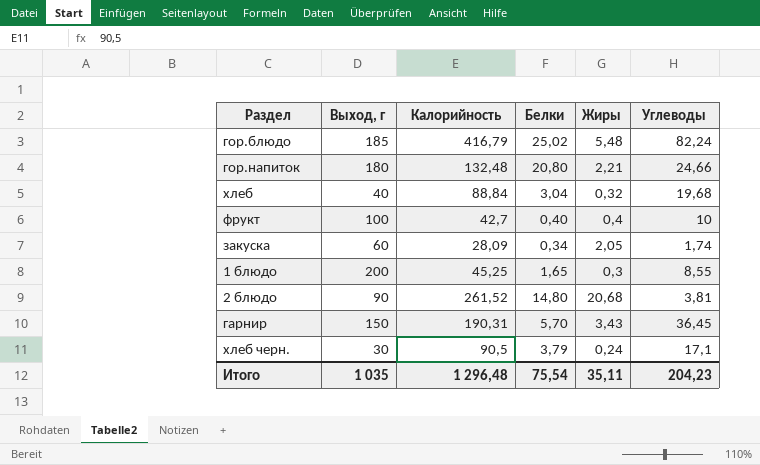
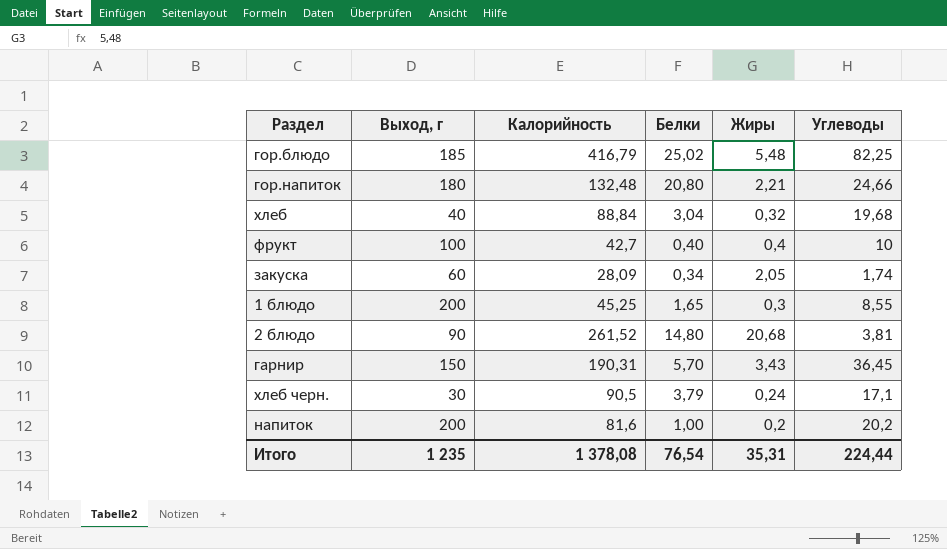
гор.блюдо | Углеводы: 82,24 -> 82,25
row напиток: none -> 200 | 81,6 | 1,00 | 0,2 | 20,2
Итого | Выход, г: 1 035 -> 1 235
Итого | Калорийность: 1 296,48 -> 1 378,08
Итого | Белки: 75,54 -> 76,54
Итого | Жиры: 35,11 -> 35,31
Итого | Углеводы: 204,23 -> 224,44

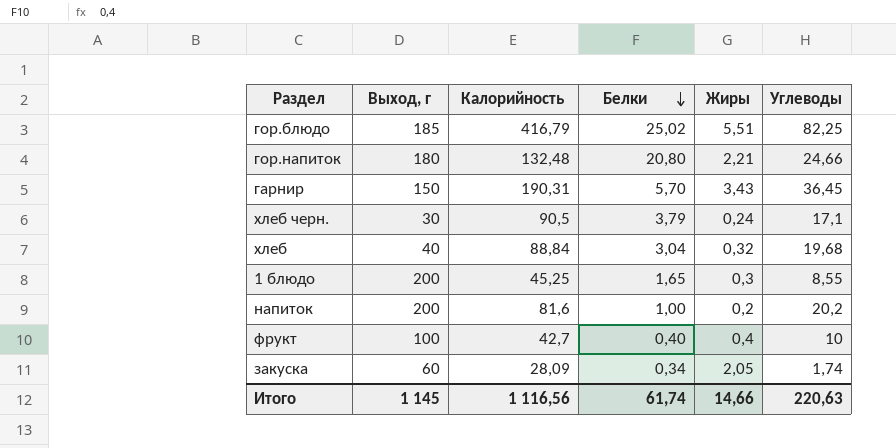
row order: none -> Белки descending
row 2 блюдо: 90 | 261,52 | 14,80 | 20,68 | 3,81 -> none
гор.блюдо | Жиры: 5,48 -> 5,51
Итого | Выход, г: 1 235 -> 1 145
Итого | Калорийность: 1 378,08 -> 1 116,56
Итого | Белки: 76,54 -> 61,74
Итого | Жиры: 35,31 -> 14,66
Итого | Углеводы: 224,44 -> 220,63

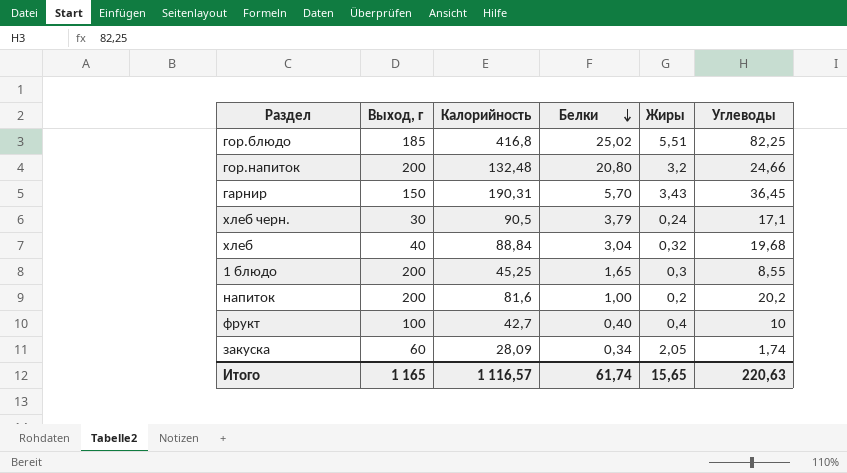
гор.блюдо | Калорийность: 416,79 -> 416,8
гор.напиток | Выход, г: 180 -> 200
гор.напиток | Жиры: 2,21 -> 3,2
Итого | Выход, г: 1 145 -> 1 165
Итого | Калорийность: 1 116,56 -> 1 116,57
Итого | Жиры: 14,66 -> 15,65

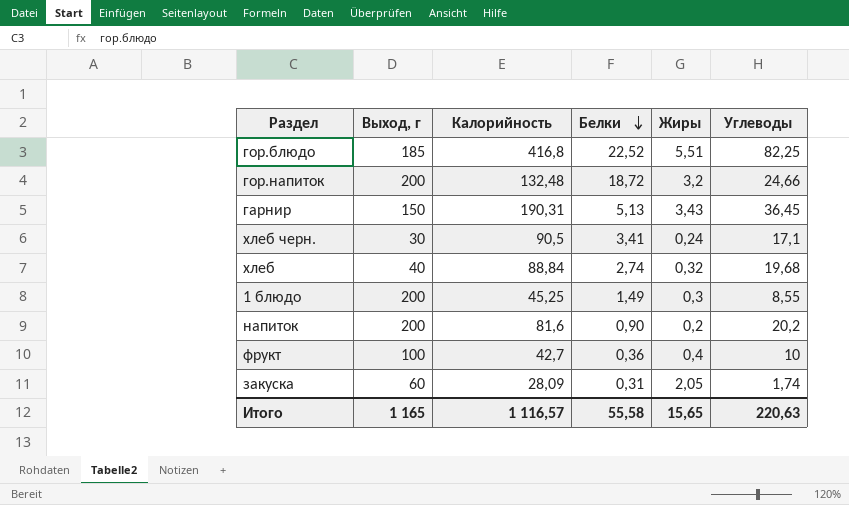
гор.блюдо | Белки: 25,02 -> 22,52
гор.напиток | Белки: 20,80 -> 18,72
гарнир | Белки: 5,70 -> 5,13
хлеб черн. | Белки: 3,79 -> 3,41
хлеб | Белки: 3,04 -> 2,74
1 блюдо | Белки: 1,65 -> 1,49
напиток | Белки: 1,00 -> 0,90
фрукт | Белки: 0,40 -> 0,36
закуска | Белки: 0,34 -> 0,31
Итого | Белки: 61,74 -> 55,58

